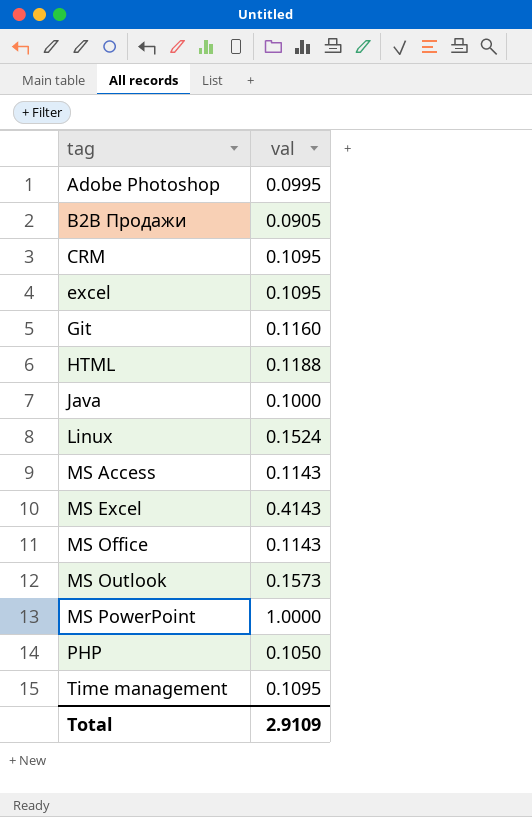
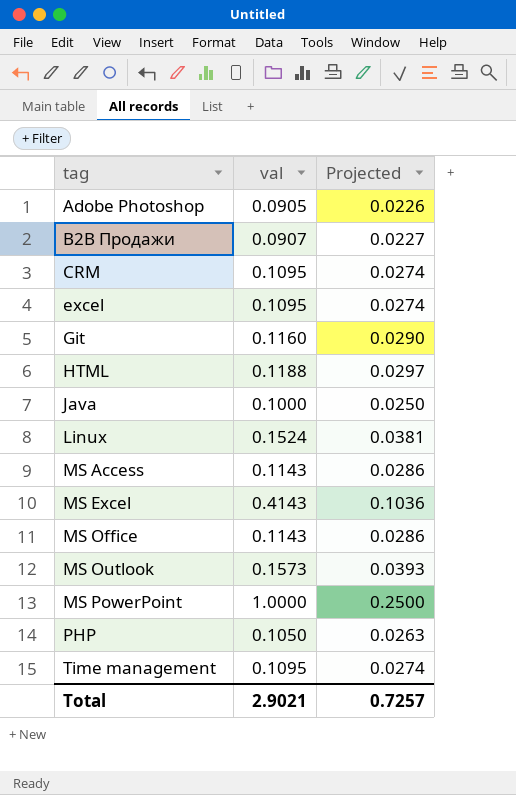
column Projected | formula: none -> [val] * 0.25
Adobe Photoshop | val: 0.0995 -> 0.0905
B2B Продажи | val: 0.0905 -> 0.0907
Total | val: 2.9109 -> 2.9021

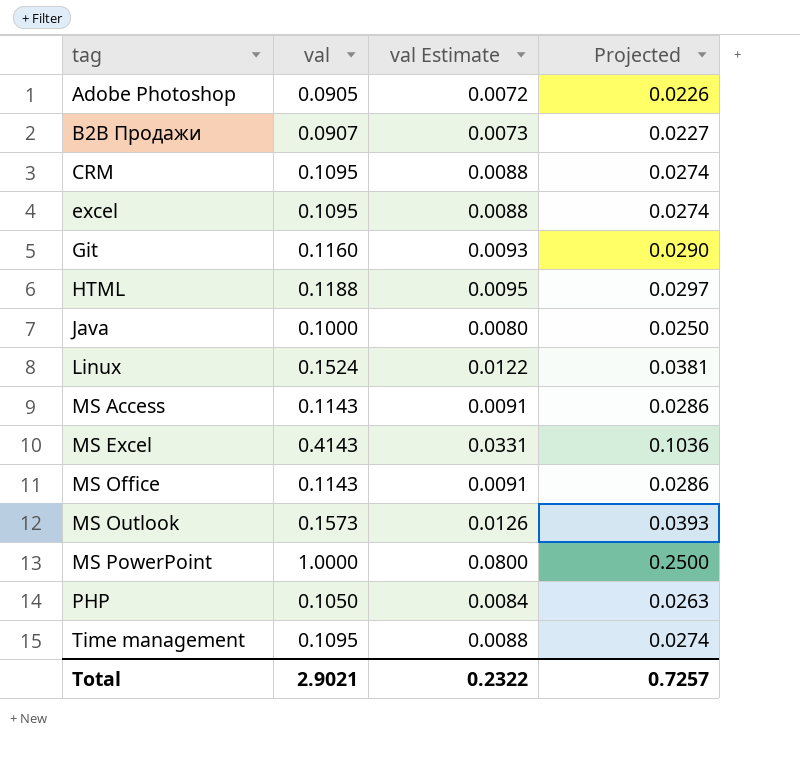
column val Estimate | formula: none -> [val] * 0.08

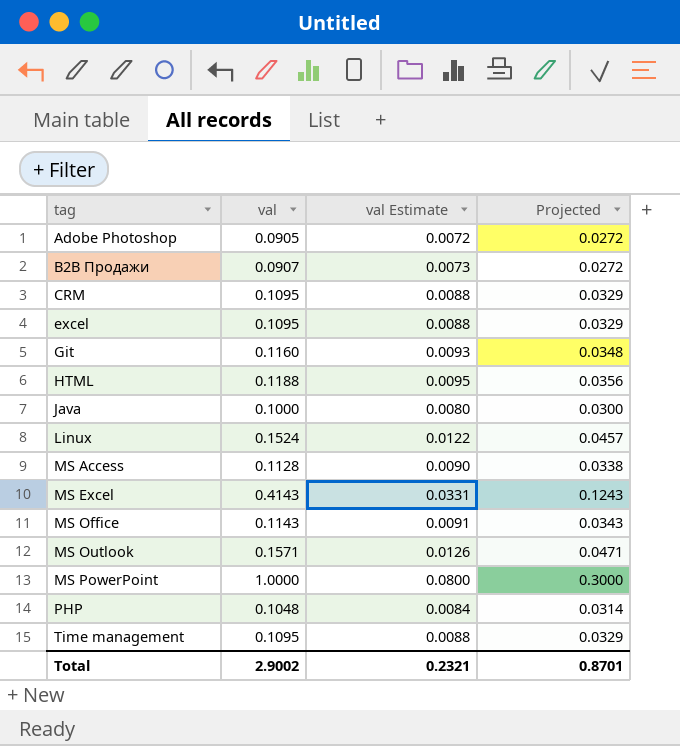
column Projected | formula: [val] * 0.25 -> [val] * 0.3
MS Access | val: 0.1143 -> 0.1128
MS Access | val Estimate: 0.0091 -> 0.0090
MS Outlook | val: 0.1573 -> 0.1571
PHP | val: 0.1050 -> 0.1048
Total | val: 2.9021 -> 2.9002
Total | val Estimate: 0.2322 -> 0.2321
Total | Projected: 0.7257 -> 0.8701

